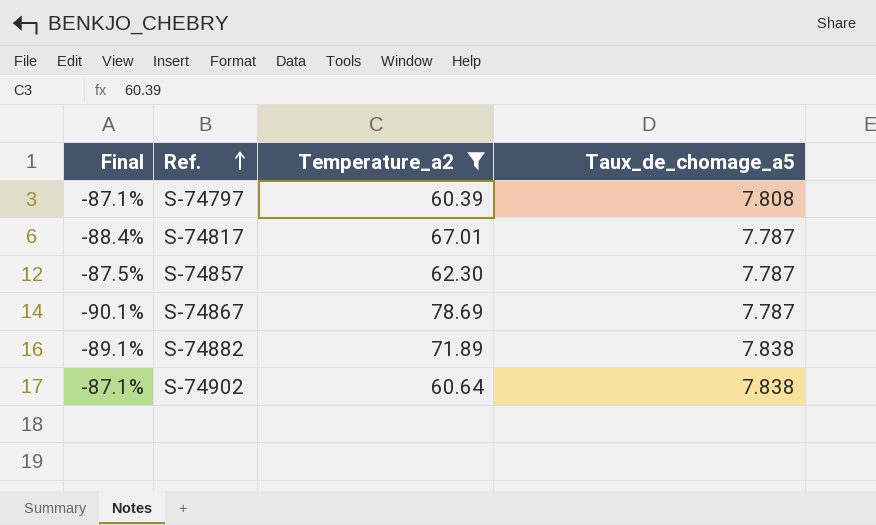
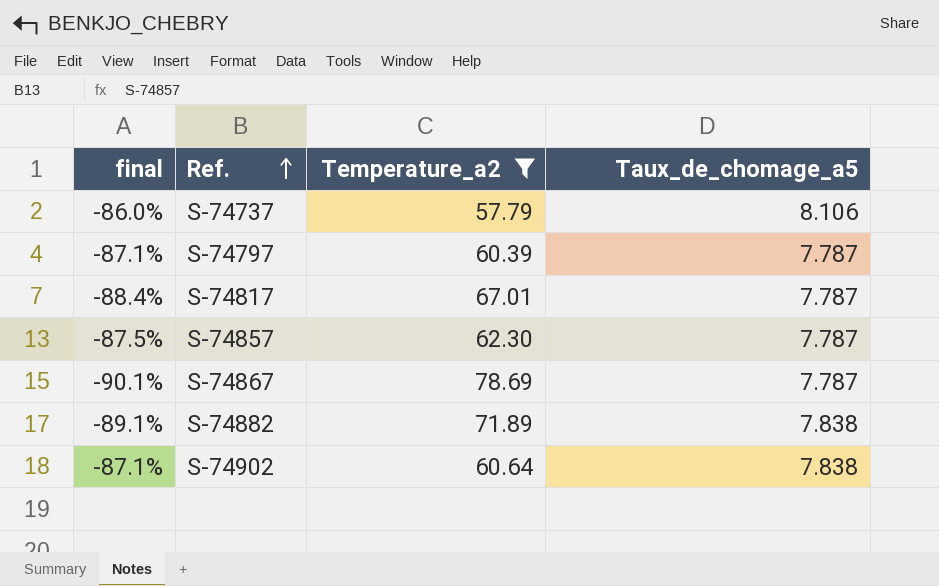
column name: Final -> final
row S-74737: none -> -86.0% | 57.79 | 8.106
S-74797 | Taux_de_chomage_a5: 7.808 -> 7.787

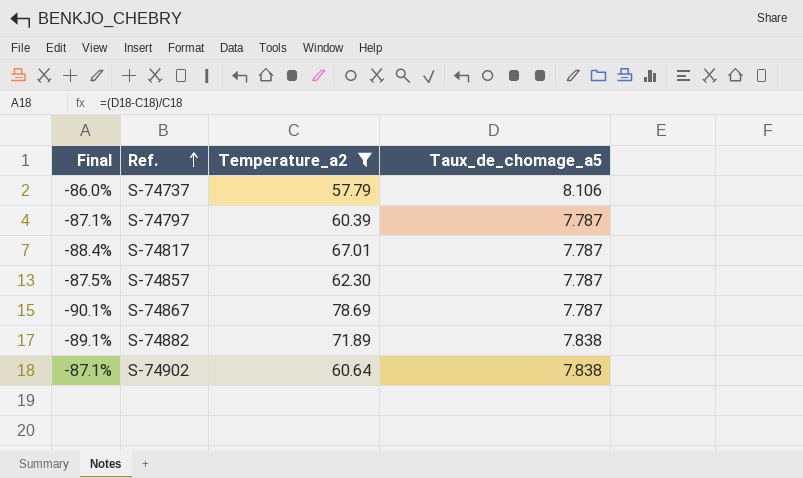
column name: final -> Final

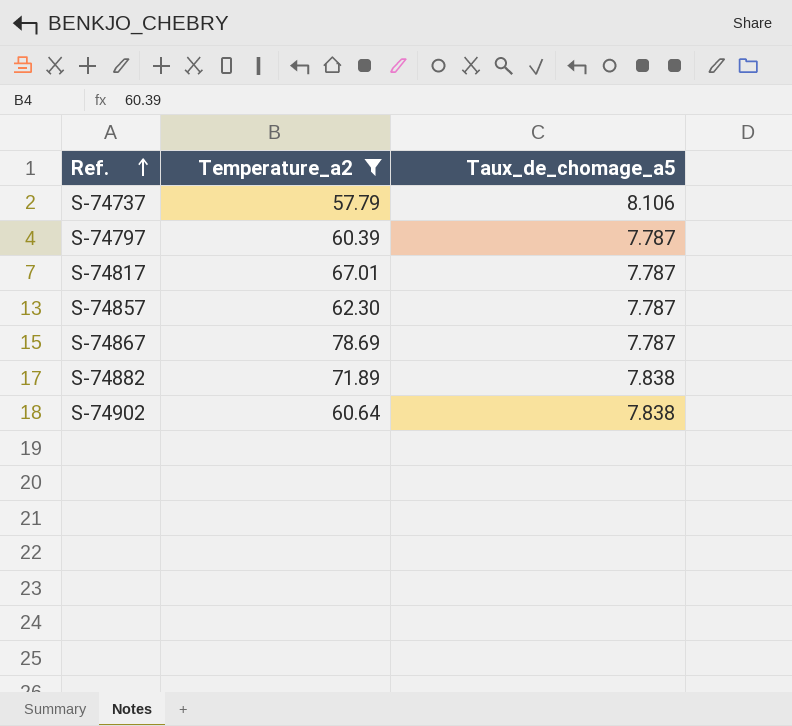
column Final | formula: ([Taux_de_chomage_a5] - [Temperature_a2]) / [Temperature_a2] -> none

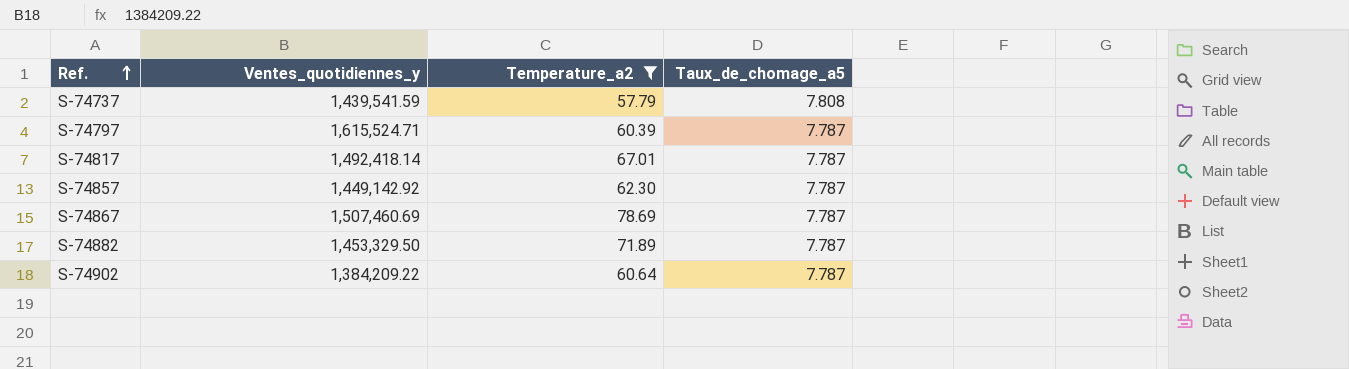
column Ventes_quotidiennes_y | position: none -> 2
S-74737 | Taux_de_chomage_a5: 8.106 -> 7.808
S-74882 | Taux_de_chomage_a5: 7.838 -> 7.787
S-74902 | Taux_de_chomage_a5: 7.838 -> 7.787

